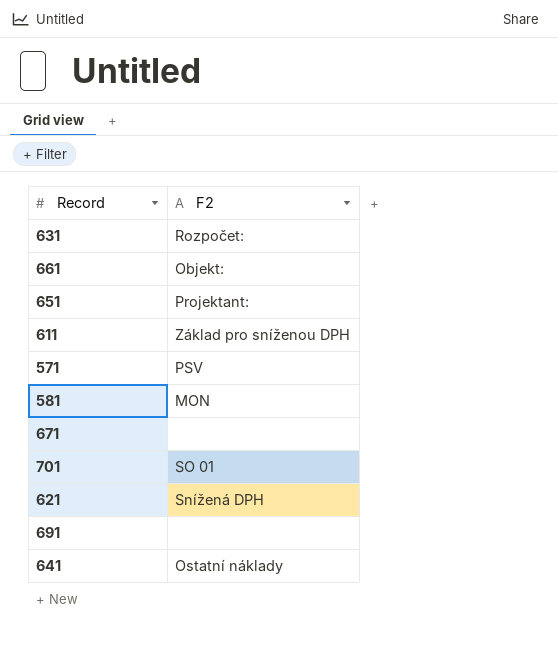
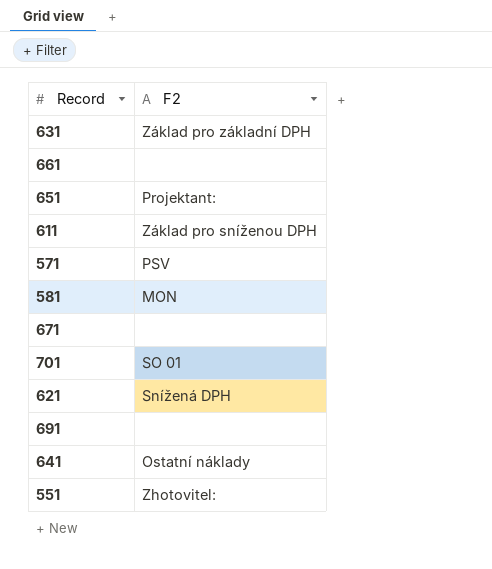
631 | F2: Rozpočet: -> Základ pro základní DPH
661 | F2: Objekt: -> none
row 551: none -> Zhotovitel:

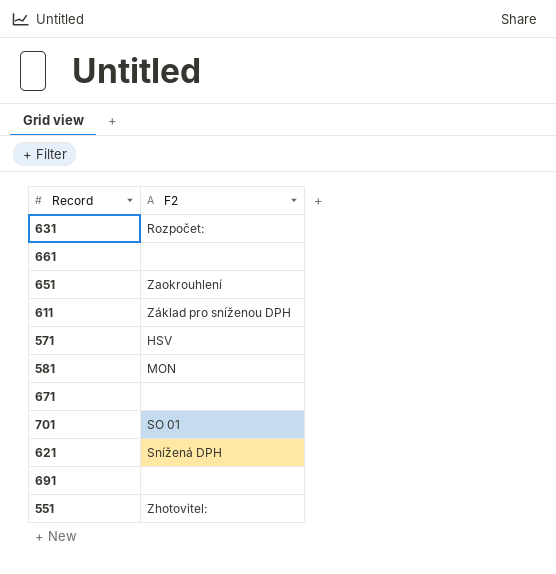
row 641: Ostatní náklady -> none
631 | F2: Základ pro základní DPH -> Rozpočet:
651 | F2: Projektant: -> Zaokrouhlení
571 | F2: PSV -> HSV

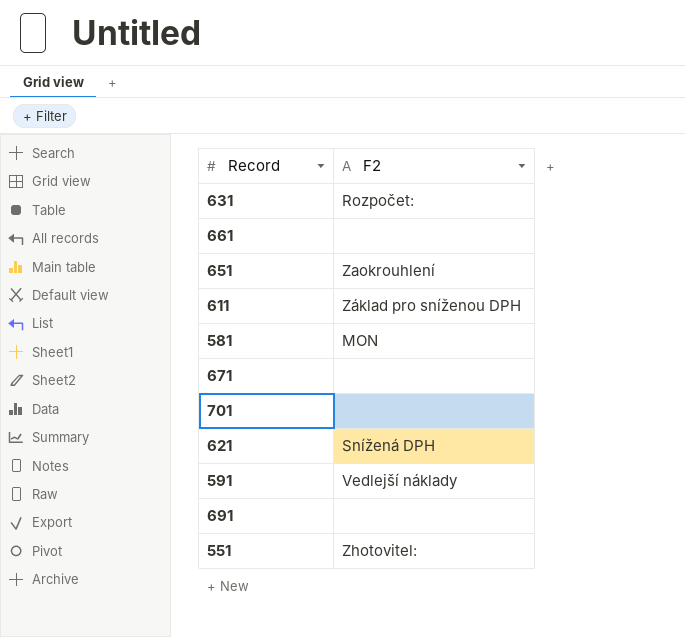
row 571: HSV -> none
701 | F2: SO 01 -> none
row 591: none -> Vedlejší náklady

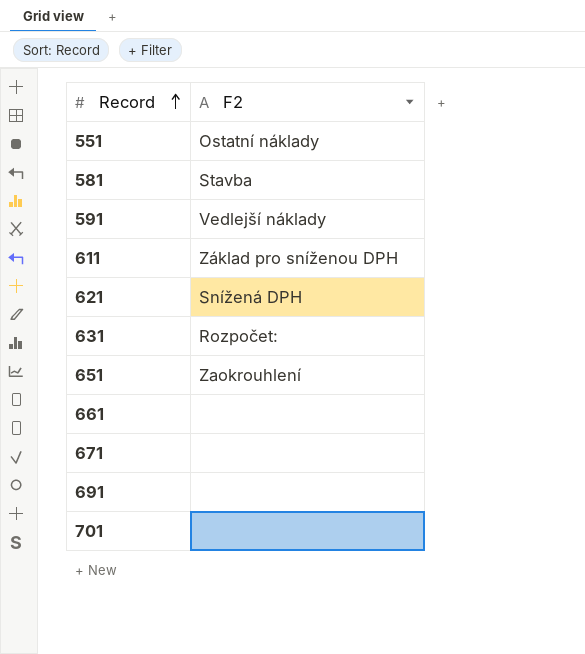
row order: none -> Record ascending
551 | F2: Zhotovitel: -> Ostatní náklady
581 | F2: MON -> Stavba

